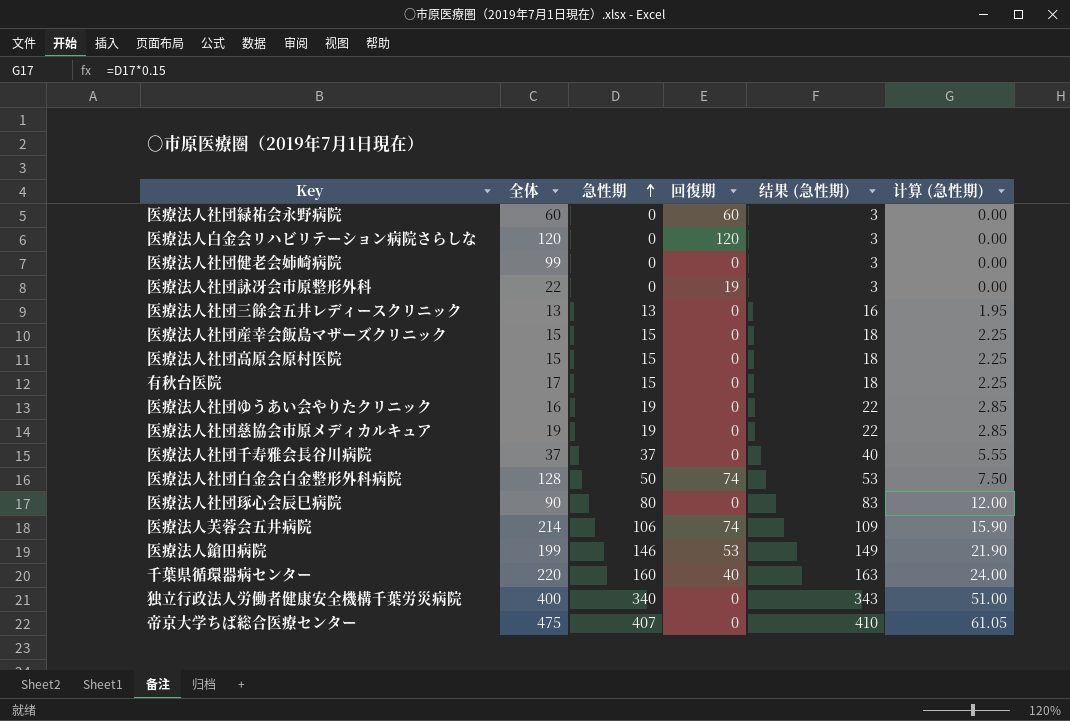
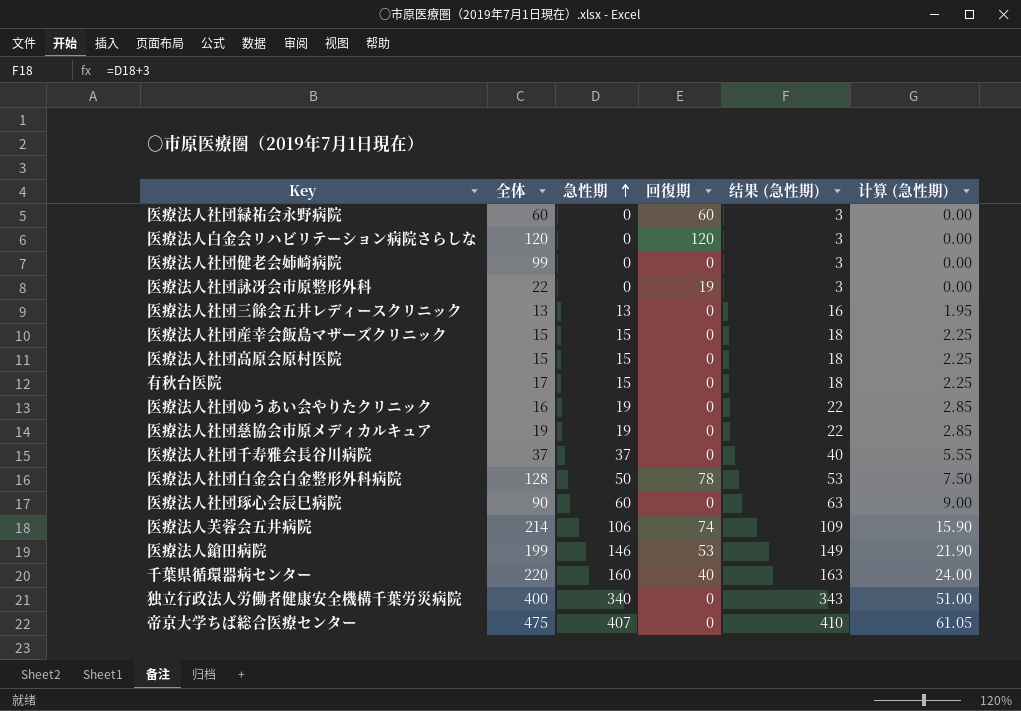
医療法人社団白金会白金整形外科病院 | 回復期: 74 -> 78
医療法人社団琢心会辰巳病院 | 急性期: 80 -> 60
医療法人社団琢心会辰巳病院 | 结果 (急性期): 83 -> 63
医療法人社団琢心会辰巳病院 | 计算 (急性期): 12.00 -> 9.00

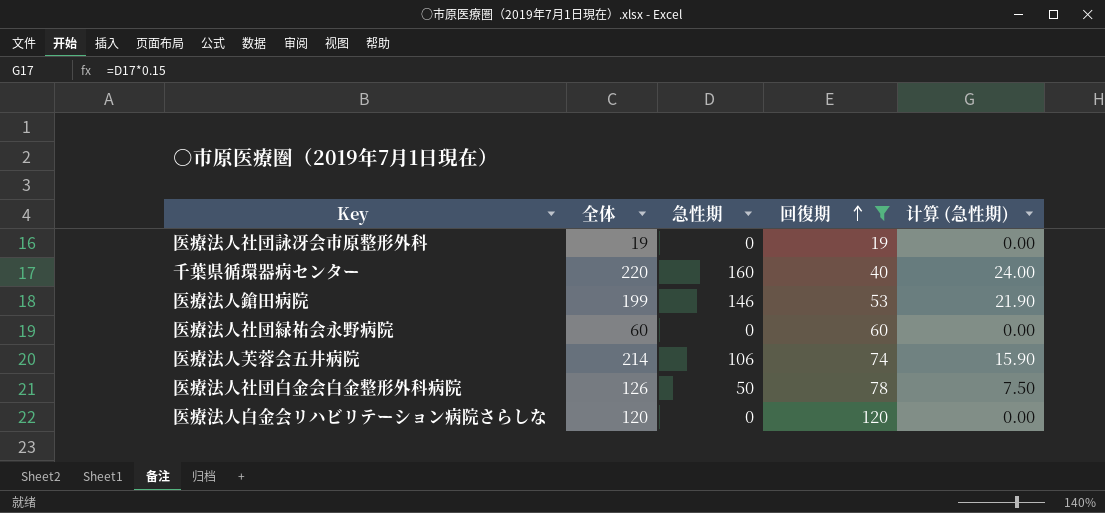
filter: none -> 回復期 != 0
row order: 急性期 ascending -> 回復期 ascending
column 结果 (急性期) | formula: [急性期] + 3 -> none
医療法人社団詠冴会市原整形外科 | 全体: 22 -> 19
医療法人社団白金会白金整形外科病院 | 全体: 128 -> 126

